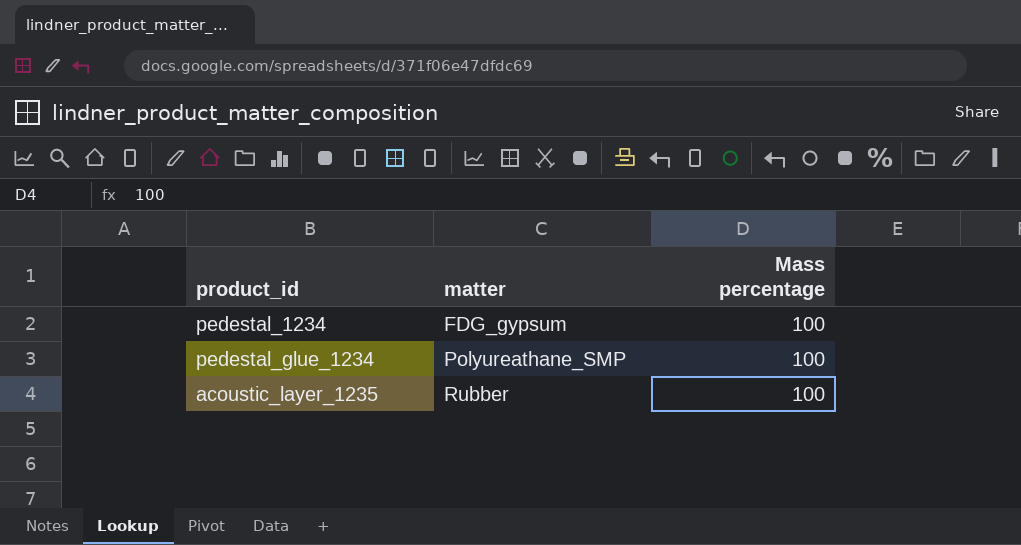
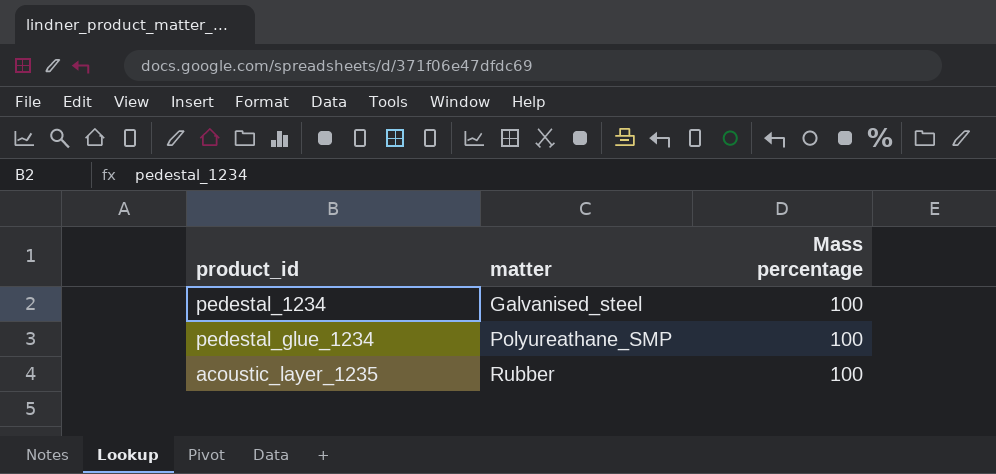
pedestal_1234 | matter: FDG_gypsum -> Galvanised_steel

